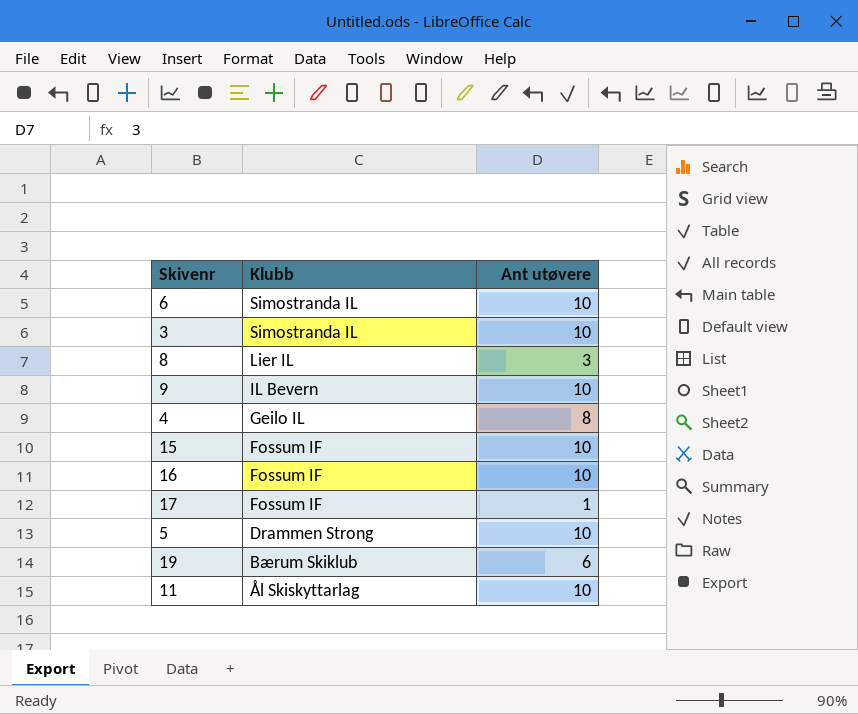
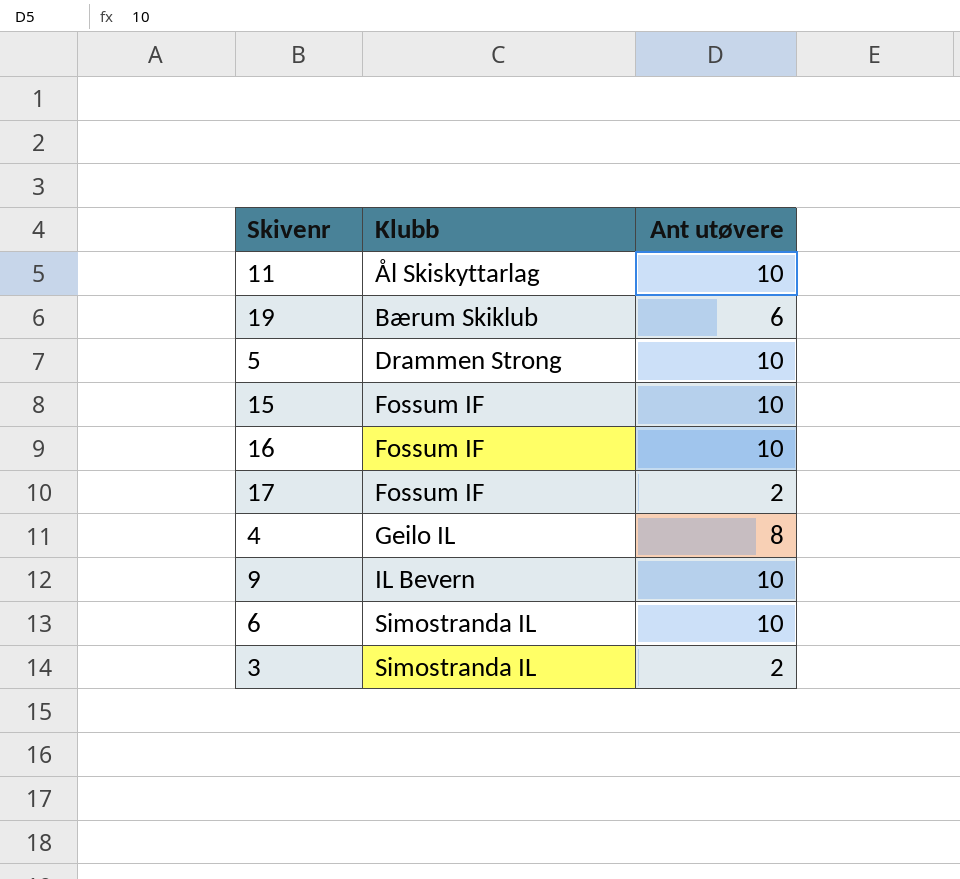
row order: Klubb descending -> Klubb ascending
row 8: Lier IL | 3 -> none
17 | Ant utøvere: 1 -> 2
3 | Ant utøvere: 10 -> 2

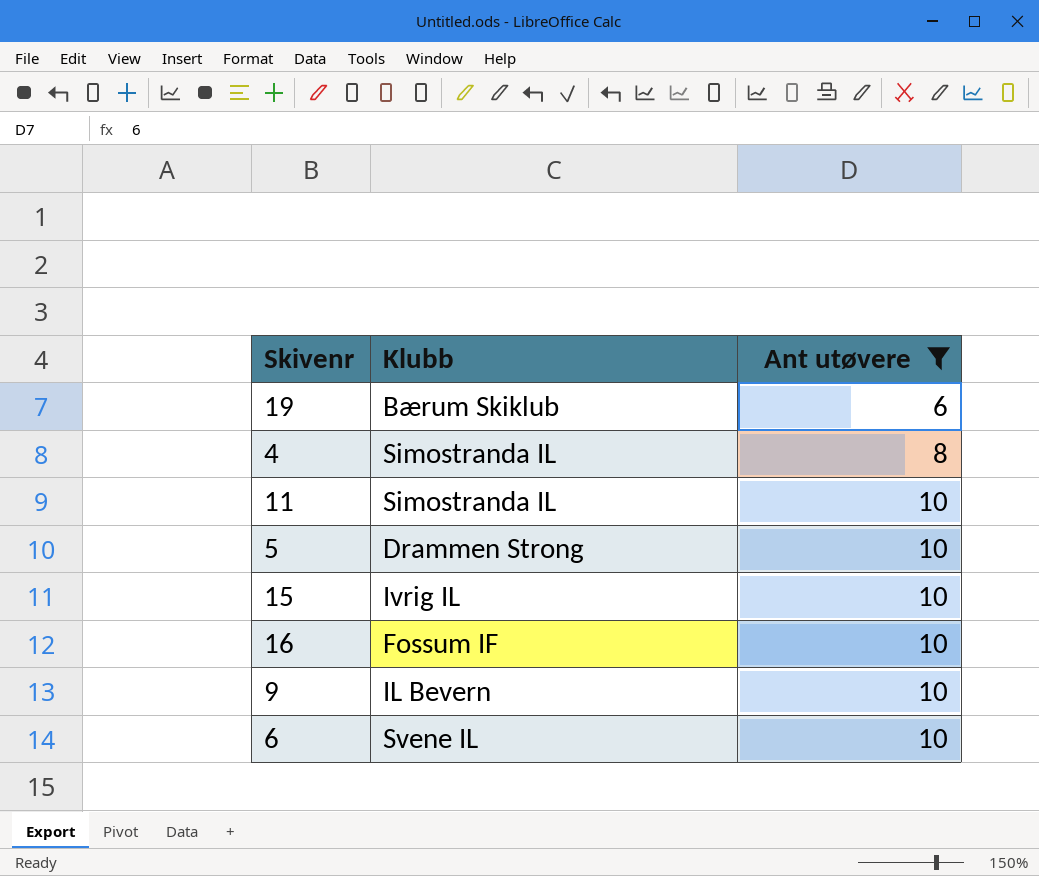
filter: none -> Ant utøvere != 2
row order: Klubb ascending -> Ant utøvere ascending
4 | Klubb: Geilo IL -> Simostranda IL
11 | Klubb: Ål Skiskyttarlag -> Simostranda IL
15 | Klubb: Fossum IF -> Ivrig IL
6 | Klubb: Simostranda IL -> Svene IL

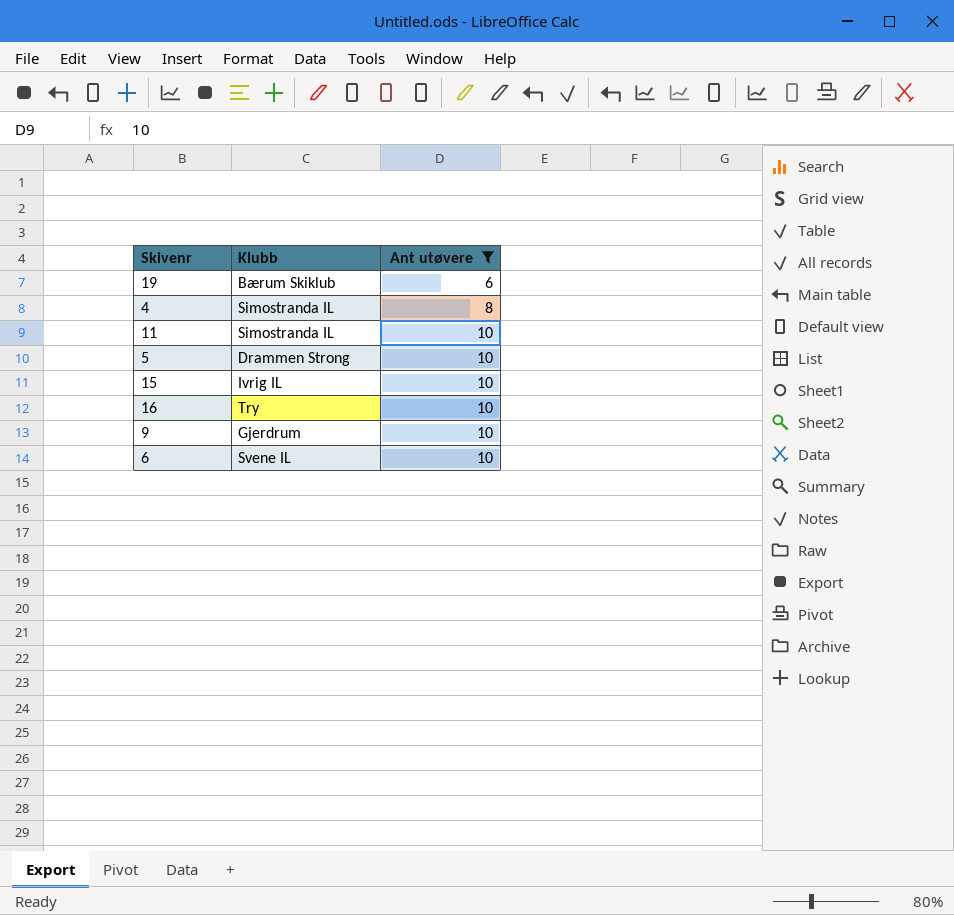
16 | Klubb: Fossum IF -> Try
9 | Klubb: IL Bevern -> Gjerdrum

